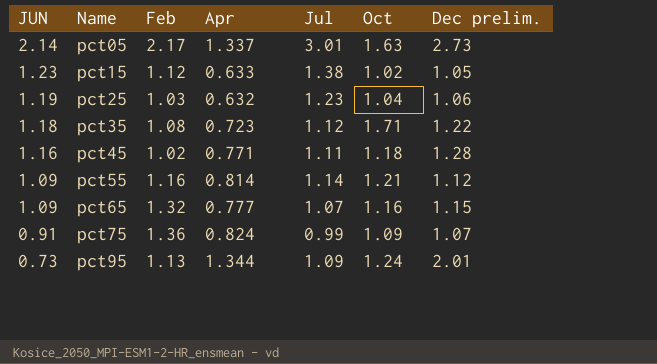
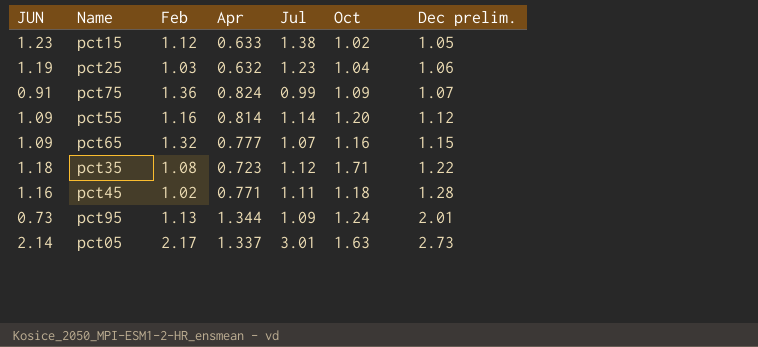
row order: JUN descending -> Dec prelim. ascending
pct55 | Oct: 1.21 -> 1.20

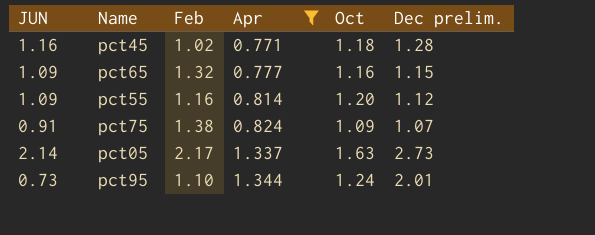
filter: none -> Apr >= 0.771
row order: Dec prelim. ascending -> Apr ascending
column Jul | position: 5 -> none
pct75 | Feb: 1.36 -> 1.38
pct95 | Feb: 1.13 -> 1.10

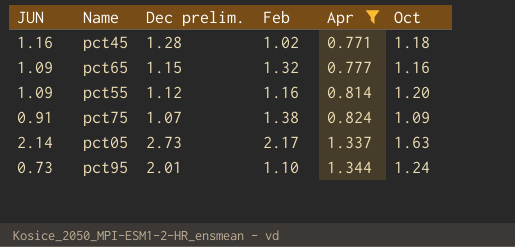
column Dec prelim. | position: 6 -> 3

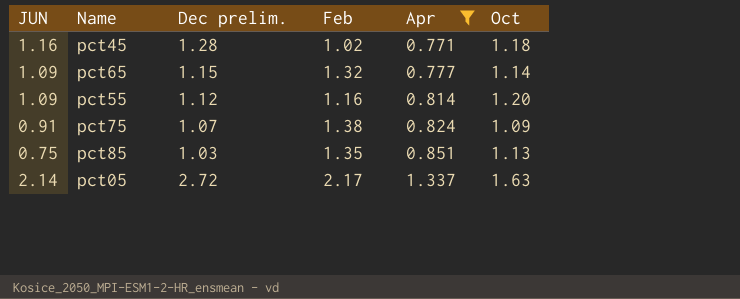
row pct95: 0.73 | 2.01 | 1.10 | 1.344 | 1.24 -> none
pct65 | Oct: 1.16 -> 1.14
row pct85: none -> 0.75 | 1.03 | 1.35 | 0.851 | 1.13
pct05 | Dec prelim.: 2.73 -> 2.72

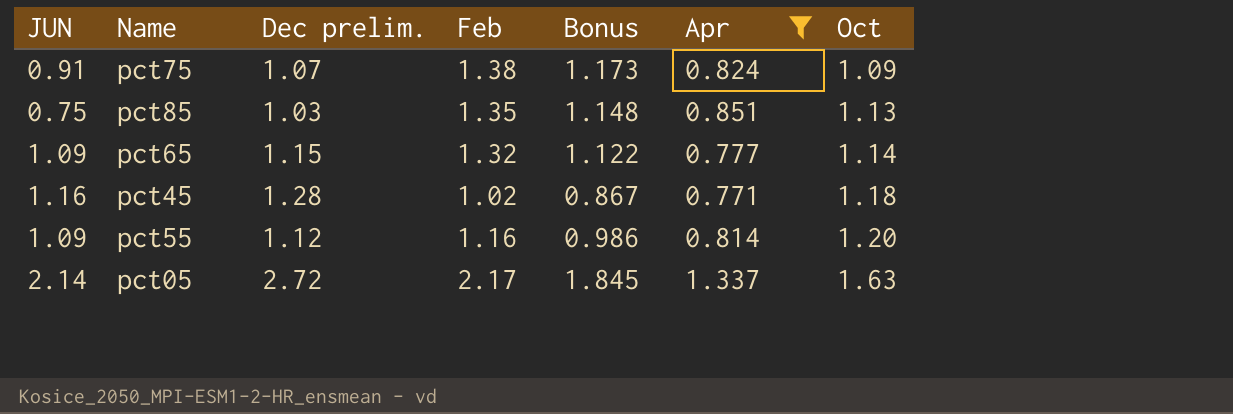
row order: Apr ascending -> Oct ascending
column Bonus | formula: none -> [Feb] * 0.85

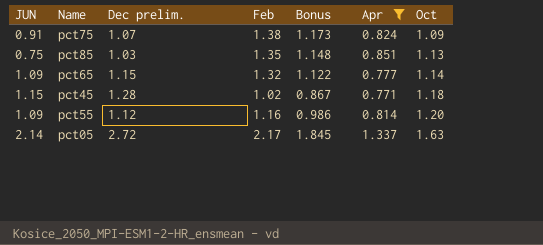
pct45 | JUN: 1.16 -> 1.15

